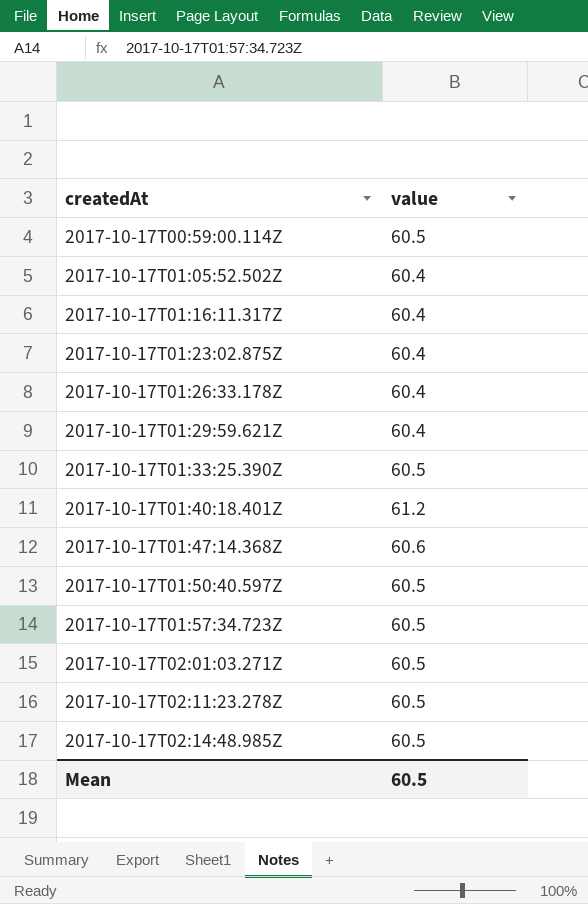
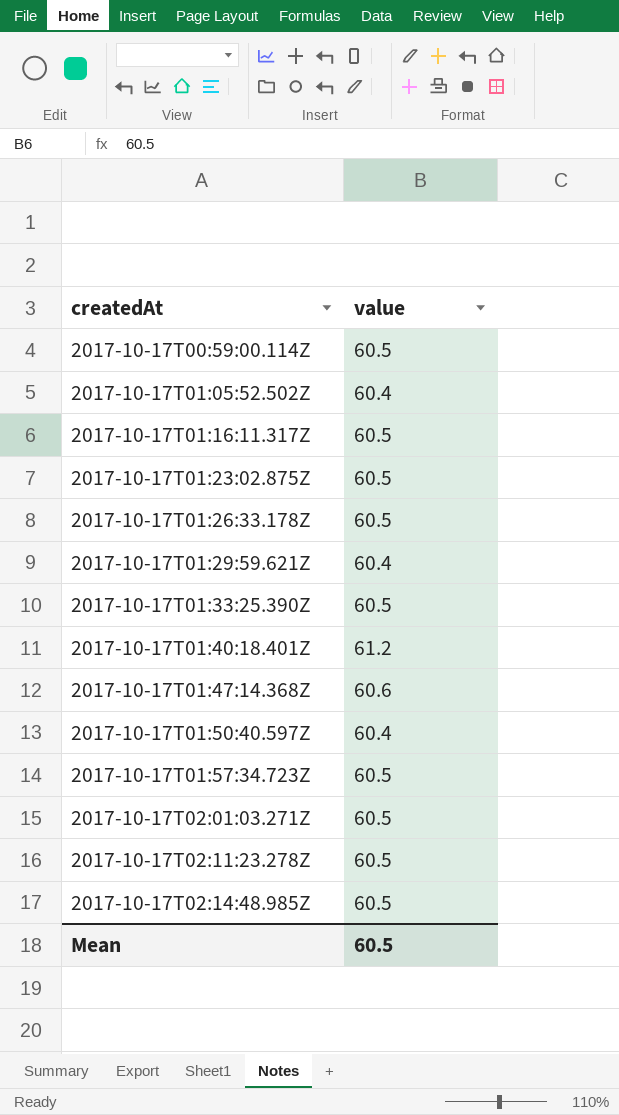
2017-10-17T01:16:11.317Z | value: 60.4 -> 60.5
2017-10-17T01:23:02.875Z | value: 60.4 -> 60.5
2017-10-17T01:26:33.178Z | value: 60.4 -> 60.5
2017-10-17T01:50:40.597Z | value: 60.5 -> 60.4

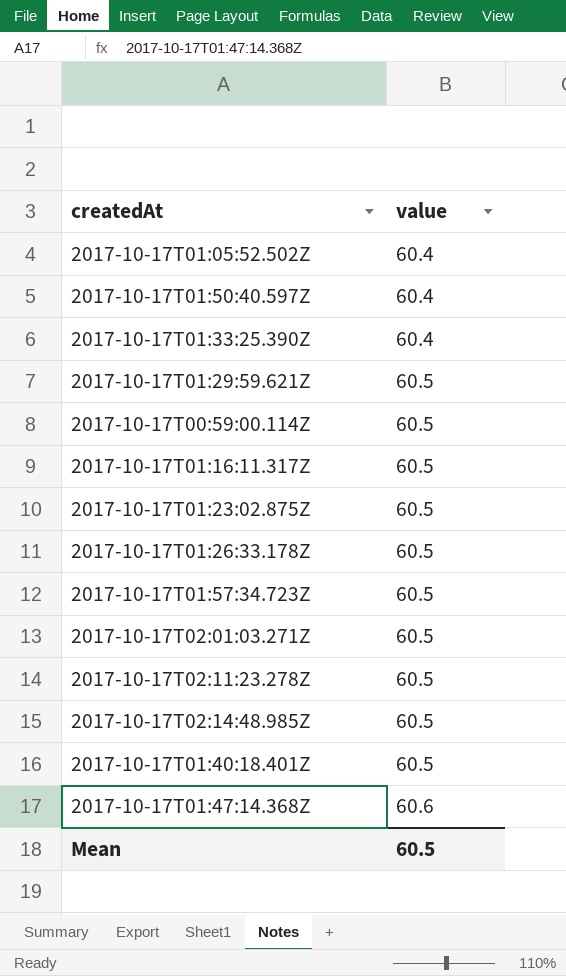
row order: createdAt ascending -> value ascending
2017-10-17T01:33:25.390Z | value: 60.5 -> 60.4
2017-10-17T01:29:59.621Z | value: 60.4 -> 60.5
2017-10-17T01:40:18.401Z | value: 61.2 -> 60.5

